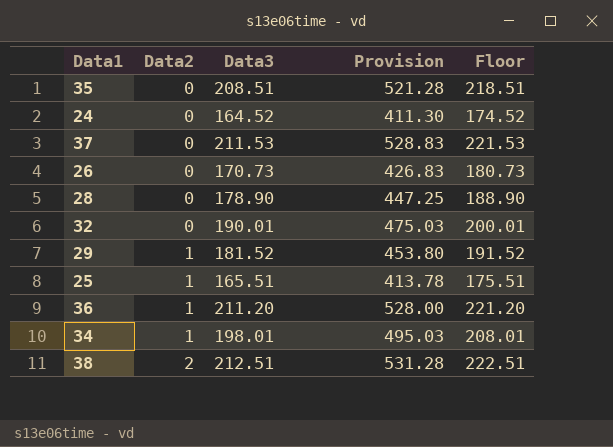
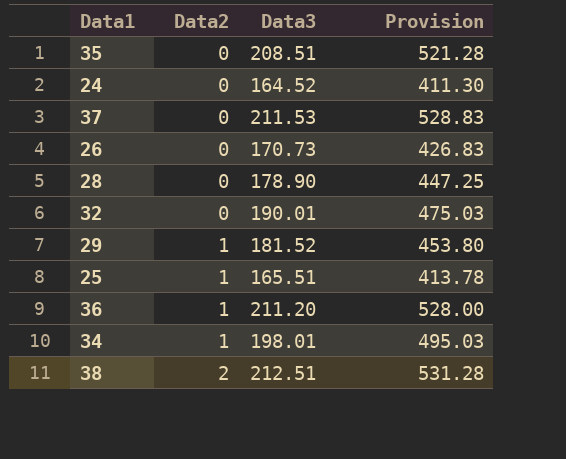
column Floor | formula: [Data3] + 10 -> none

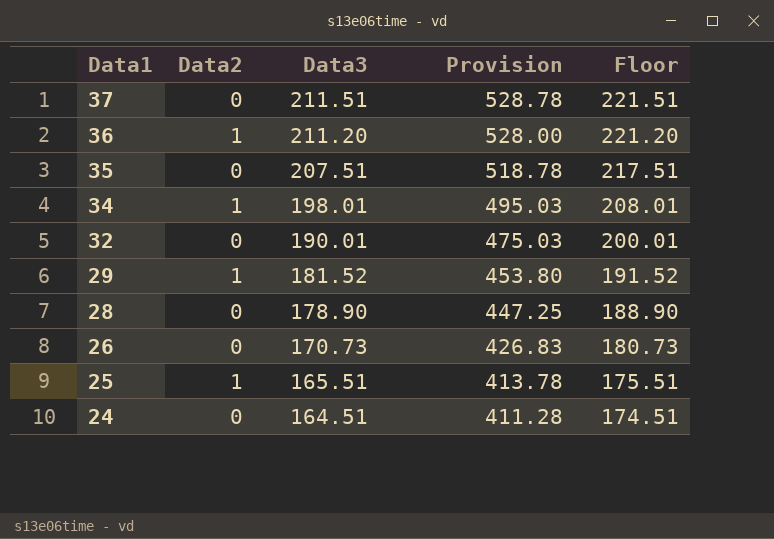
row order: Data2 ascending -> Data1 descending
column Floor | formula: none -> [Data3] + 10
row 38: 2 | 212.51 | 531.28 -> none
37 | Data3: 211.53 -> 211.51
37 | Provision: 528.83 -> 528.78
35 | Data3: 208.51 -> 207.51
35 | Provision: 521.28 -> 518.78
24 | Data3: 164.52 -> 164.51
24 | Provision: 411.30 -> 411.28

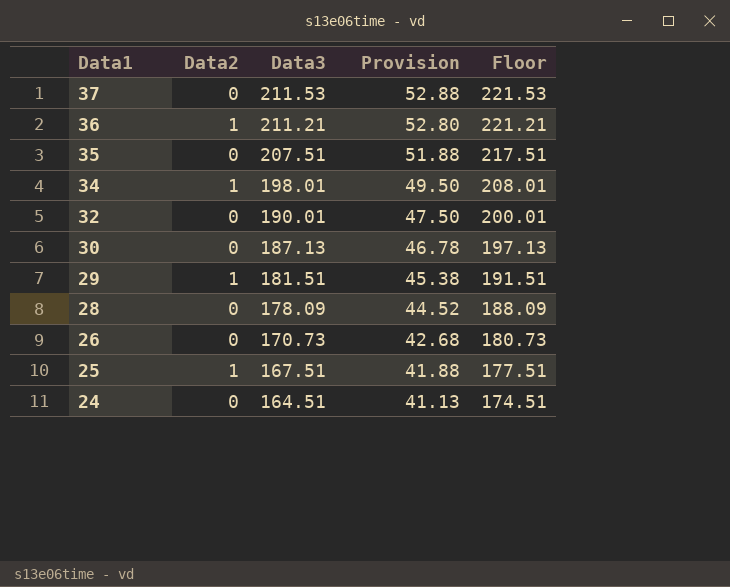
column Provision | formula: [Data3] * 2.5 -> [Data3] * 0.25
37 | Data3: 211.51 -> 211.53
37 | Floor: 221.51 -> 221.53
36 | Data3: 211.20 -> 211.21
36 | Floor: 221.20 -> 221.21
row 30: none -> 0 | 187.13 | 46.78 | 197.13
29 | Data3: 181.52 -> 181.51
29 | Floor: 191.52 -> 191.51
28 | Data3: 178.90 -> 178.09
28 | Floor: 188.90 -> 188.09
25 | Data3: 165.51 -> 167.51
25 | Floor: 175.51 -> 177.51

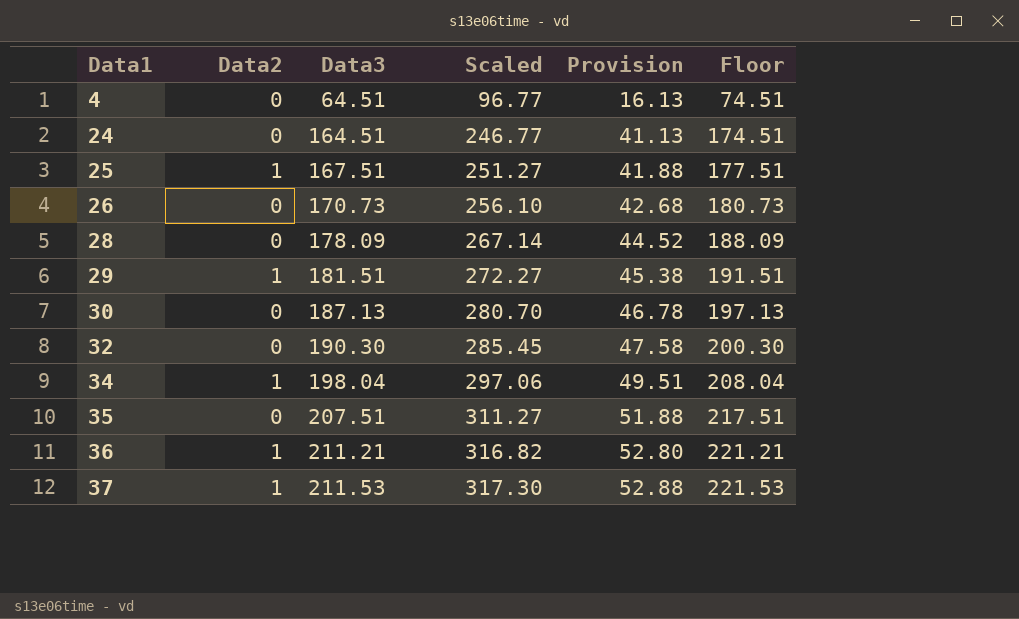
row order: Data1 descending -> Data1 ascending
column Scaled | formula: none -> [Data3] * 1.5
row 4: none -> 0 | 64.51 | 96.77 | 16.13 | 74.51
32 | Data3: 190.01 -> 190.30
32 | Provision: 47.50 -> 47.58
32 | Floor: 200.01 -> 200.30
34 | Data3: 198.01 -> 198.04
34 | Provision: 49.50 -> 49.51
34 | Floor: 208.01 -> 208.04
37 | Data2: 0 -> 1

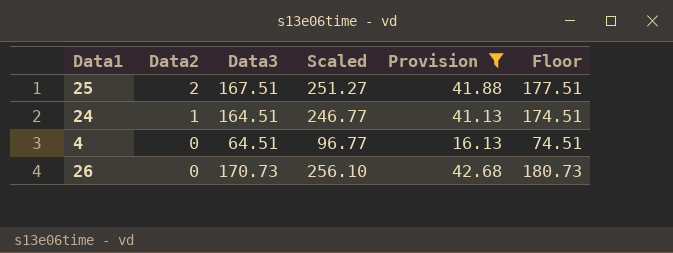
filter: none -> Provision <= 42.68
row order: Data1 ascending -> Data2 descending
25 | Data2: 1 -> 2
24 | Data2: 0 -> 1

